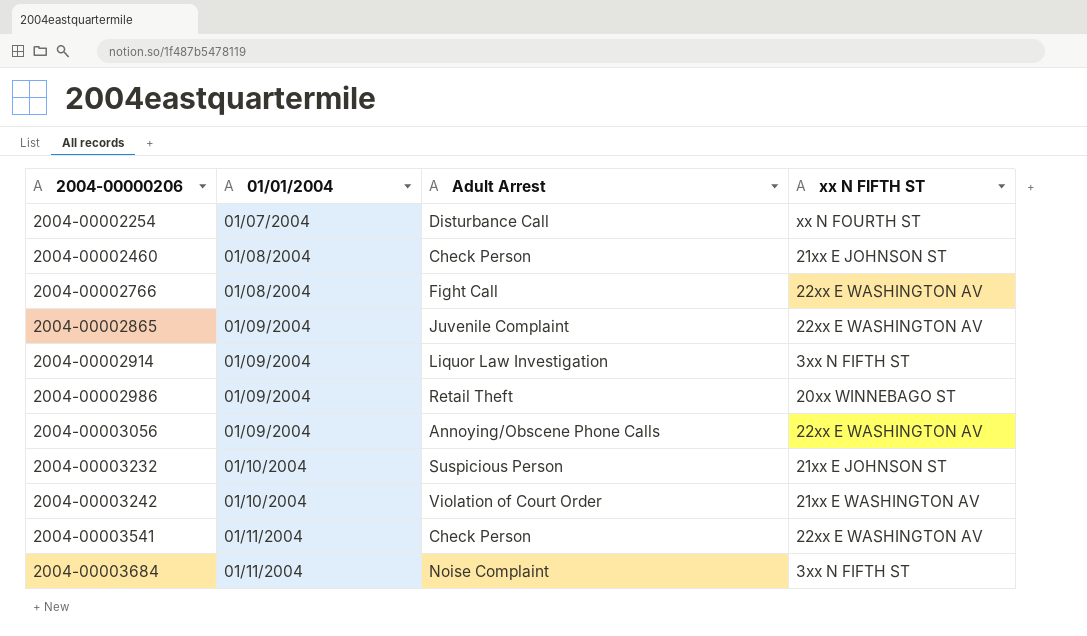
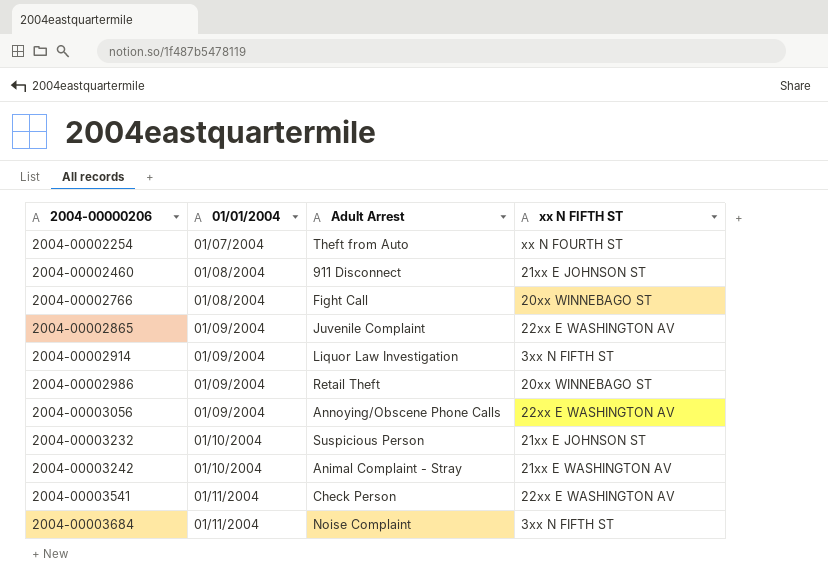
2004-00002254 | Adult Arrest: Disturbance Call -> Theft from Auto
2004-00002460 | Adult Arrest: Check Person -> 911 Disconnect
2004-00002766 | xx N FIFTH ST: 22xx E WASHINGTON AV -> 20xx WINNEBAGO ST
2004-00003242 | Adult Arrest: Violation of Court Order -> Animal Complaint - Stray

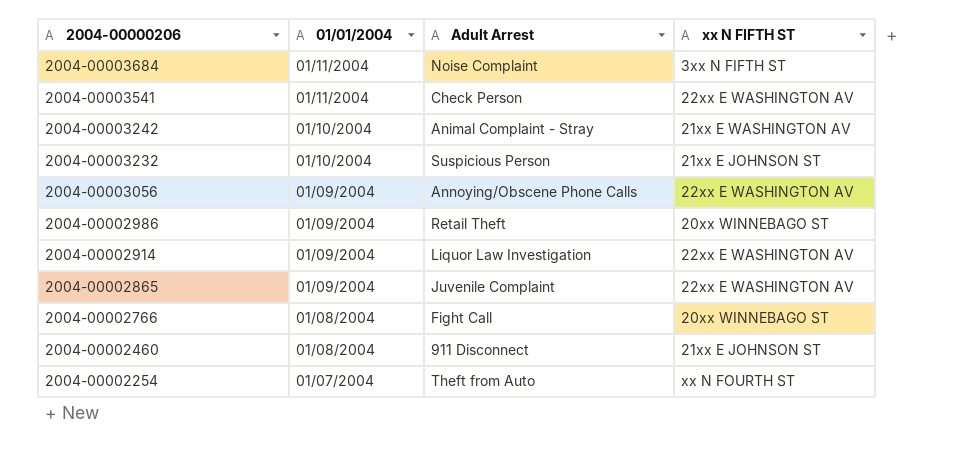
row order: 2004-00000206 ascending -> 2004-00000206 descending
2004-00002914 | xx N FIFTH ST: 3xx N FIFTH ST -> 22xx E WASHINGTON AV

